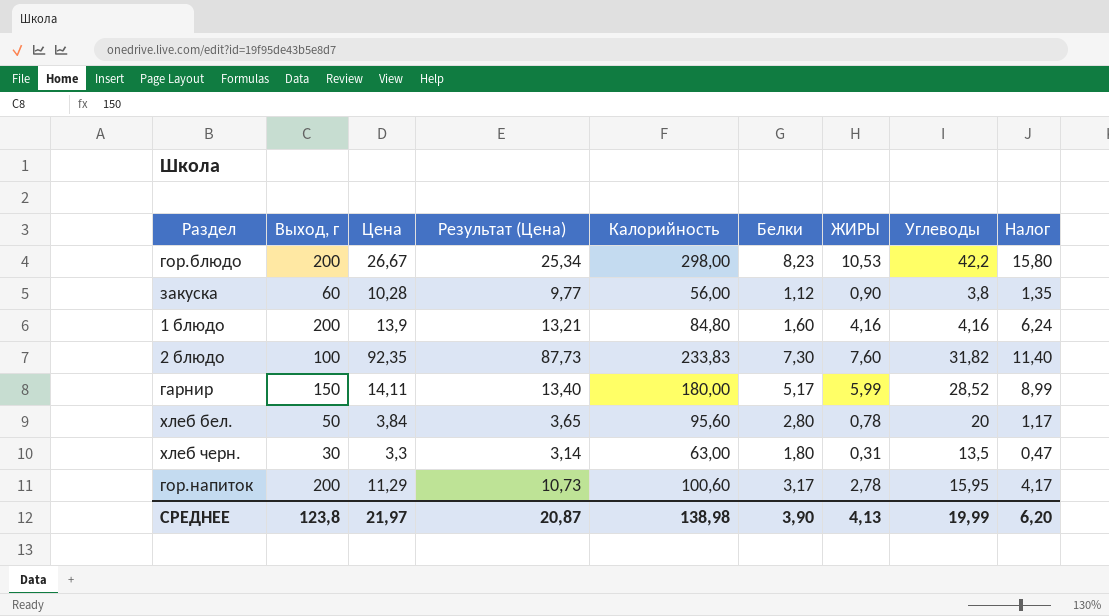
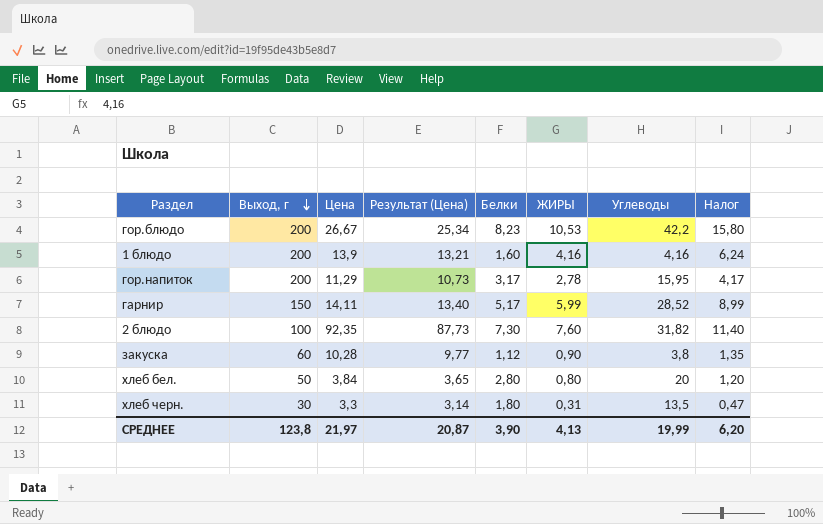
row order: none -> Выход, г descending
column Калорийность | position: 5 -> none
хлеб бел. | ЖИРЫ: 0,78 -> 0,80
хлеб бел. | Налог: 1,17 -> 1,20

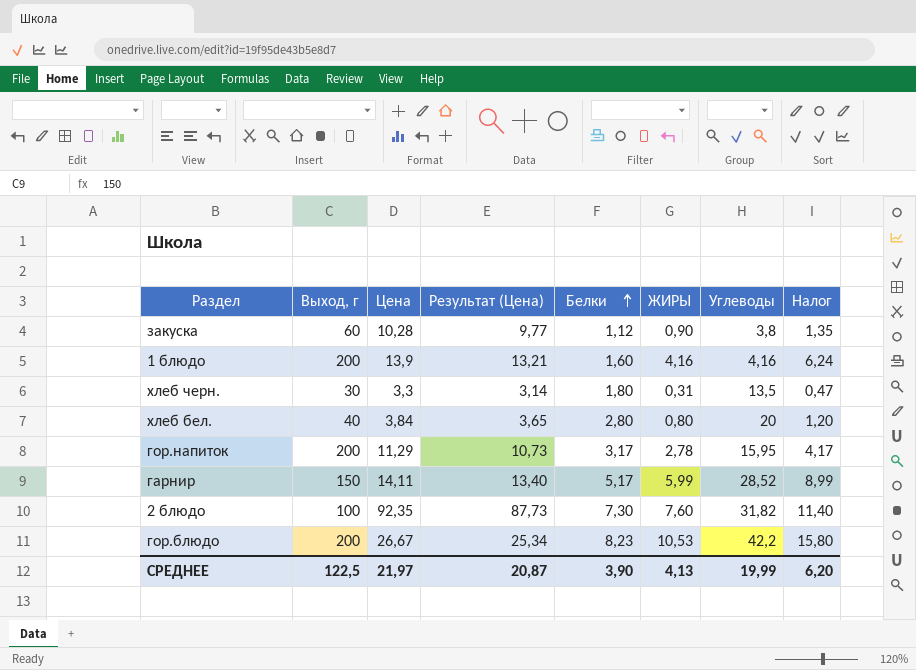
row order: Выход, г descending -> Белки ascending
хлеб бел. | Выход, г: 50 -> 40
СРЕДНЕЕ | Выход, г: 123,8 -> 122,5

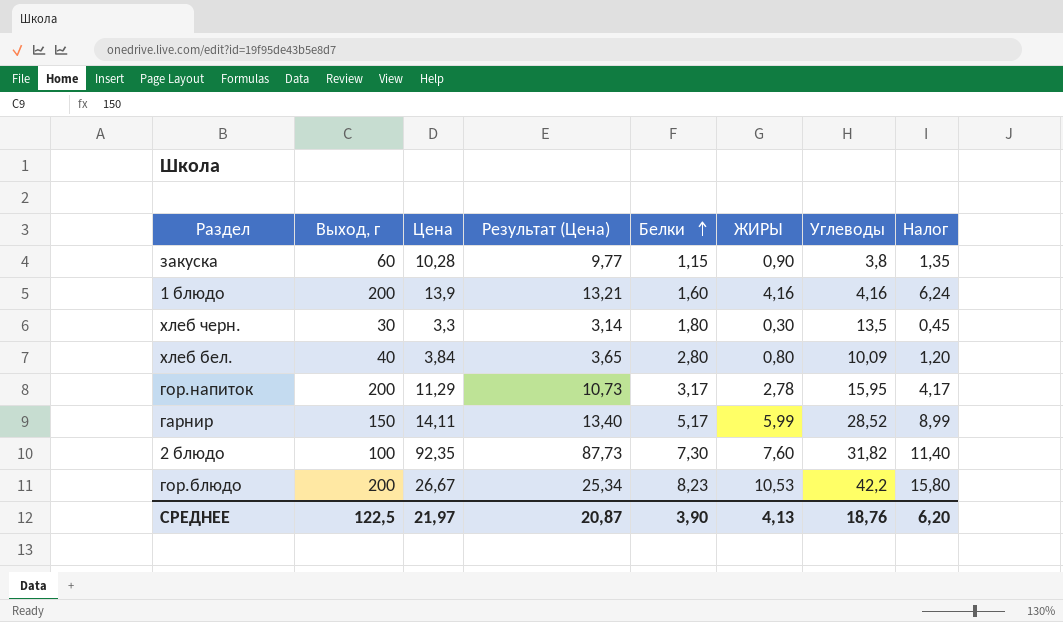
закуска | Белки: 1,12 -> 1,15
хлеб черн. | ЖИРЫ: 0,31 -> 0,30
хлеб черн. | Налог: 0,47 -> 0,45
хлеб бел. | Углеводы: 20 -> 10,09
СРЕДНЕЕ | Углеводы: 19,99 -> 18,76

